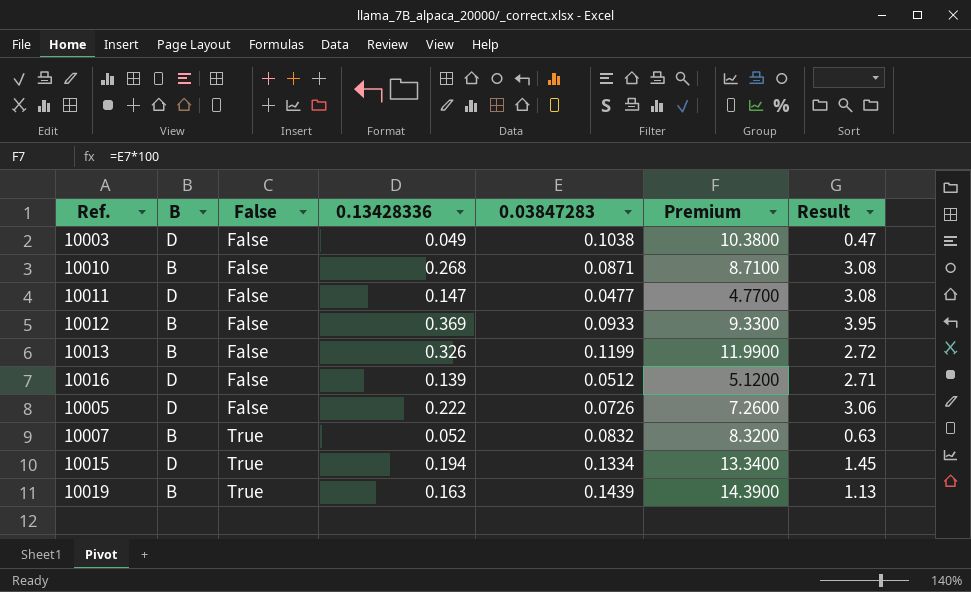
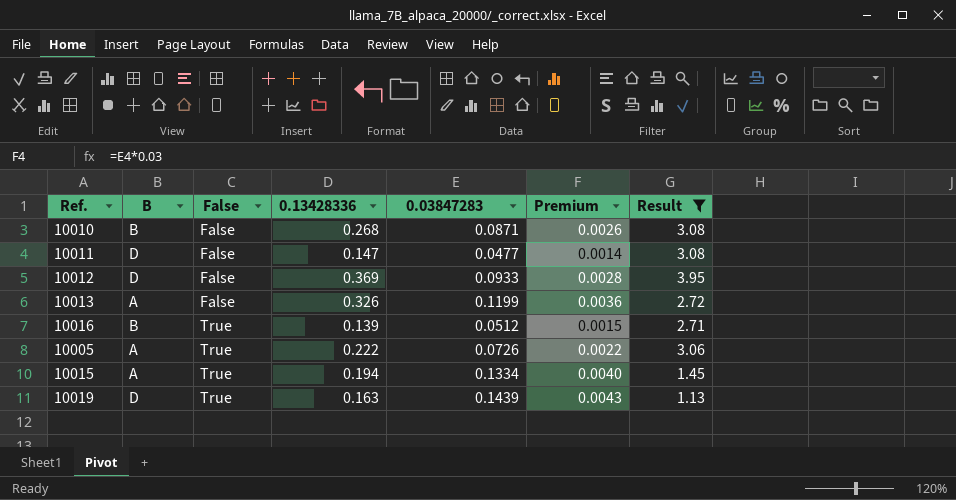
filter: none -> Result >= 1.13
column Premium | formula: [0.03847283] * 100 -> [0.03847283] * 0.03
10012 | B: B -> D
10013 | B: B -> A
10016 | B: D -> B
10016 | False: False -> True
10005 | B: D -> A
10005 | False: False -> True
10015 | B: D -> A
10019 | B: B -> D

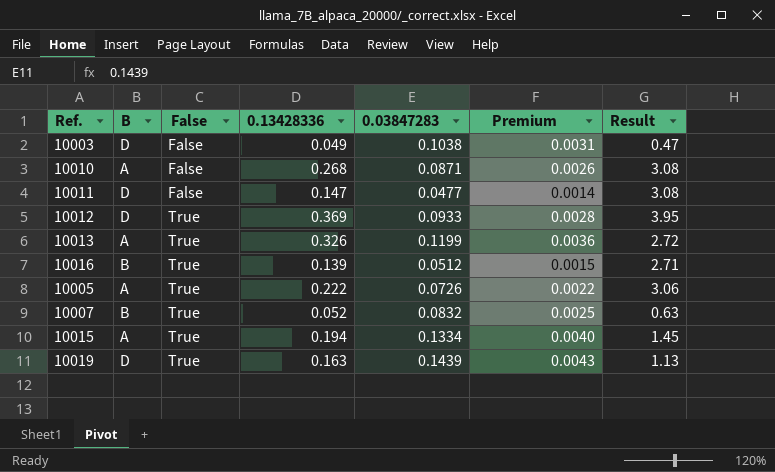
filter: Result >= 1.13 -> none
10010 | B: B -> A
10012 | False: False -> True
10013 | False: False -> True

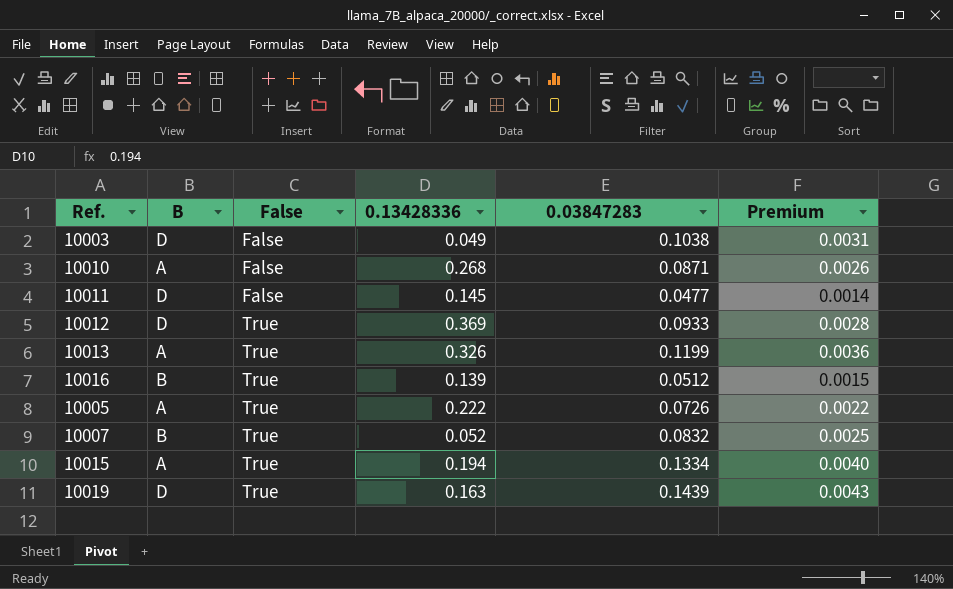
column Result | formula: [0.13428336] / [0.03847283] -> none
10011 | 0.13428336: 0.147 -> 0.145

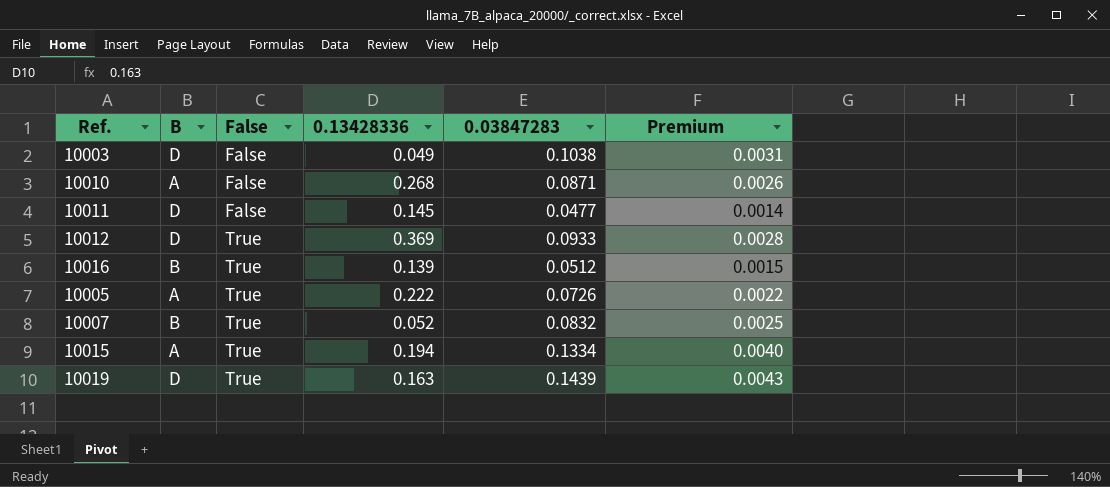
row 10013: A | True | 0.326 | 0.1199 | 0.0036 -> none

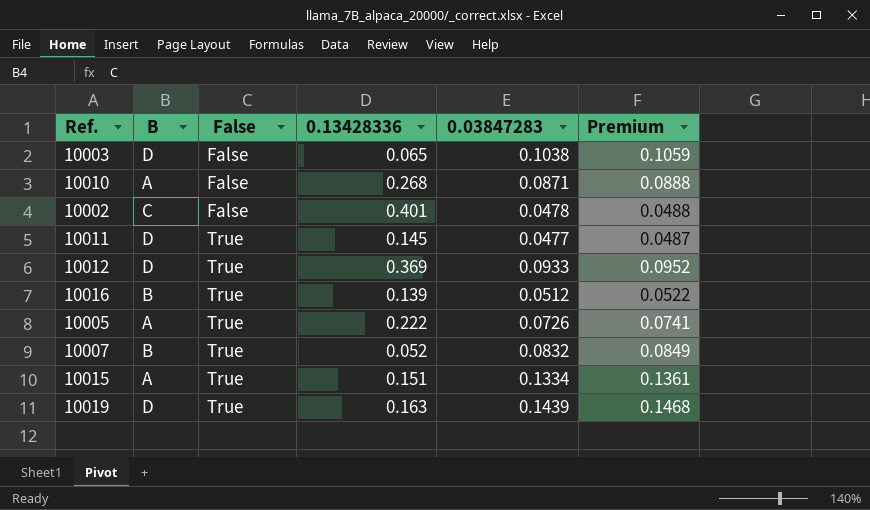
column Premium | formula: [0.03847283] * 0.03 -> [0.03847283] * 1.02
10003 | 0.13428336: 0.049 -> 0.065
row 10002: none -> C | False | 0.401 | 0.0478 | 0.0488
10011 | False: False -> True
10015 | 0.13428336: 0.194 -> 0.151

